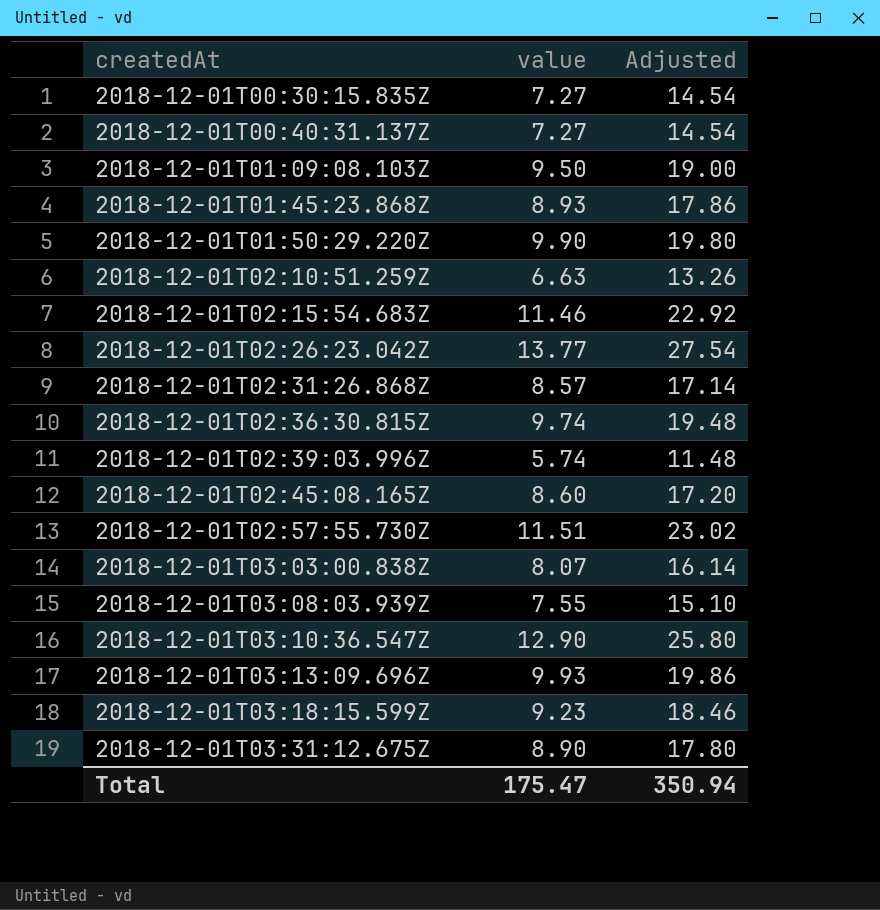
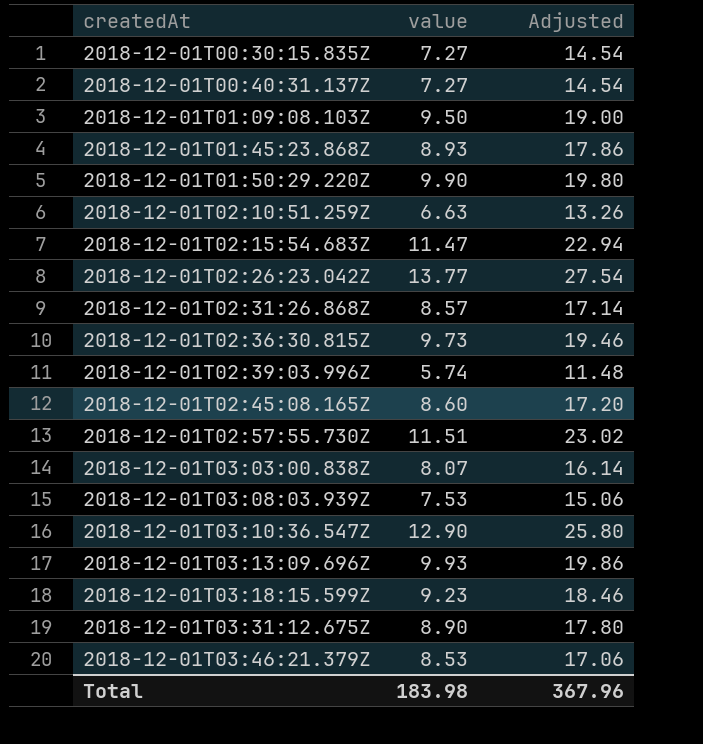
2018-12-01T02:15:54.683Z | value: 11.46 -> 11.47
2018-12-01T02:15:54.683Z | Adjusted: 22.92 -> 22.94
2018-12-01T02:36:30.815Z | value: 9.74 -> 9.73
2018-12-01T02:36:30.815Z | Adjusted: 19.48 -> 19.46
2018-12-01T03:08:03.939Z | value: 7.55 -> 7.53
2018-12-01T03:08:03.939Z | Adjusted: 15.10 -> 15.06
row 2018-12-01T03:46:21.379Z: none -> 8.53 | 17.06
Total | value: 175.47 -> 183.98
Total | Adjusted: 350.94 -> 367.96

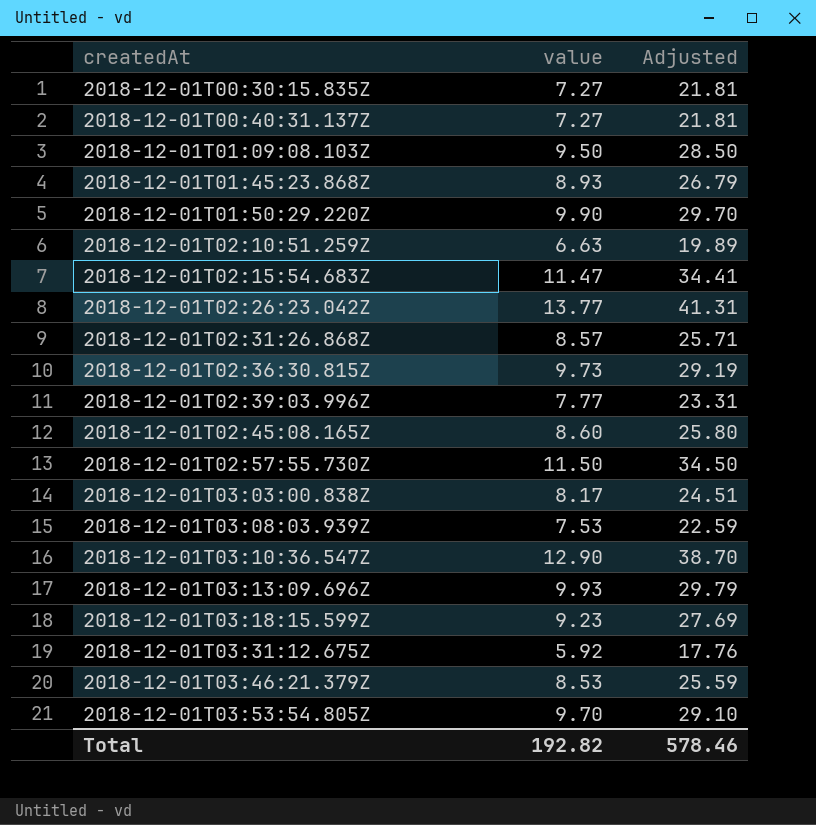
column Adjusted | formula: [value] * 2 -> [value] * 3
2018-12-01T02:39:03.996Z | value: 5.74 -> 7.77
2018-12-01T02:57:55.730Z | value: 11.51 -> 11.50
2018-12-01T03:03:00.838Z | value: 8.07 -> 8.17
2018-12-01T03:31:12.675Z | value: 8.90 -> 5.92
row 2018-12-01T03:53:54.805Z: none -> 9.70 | 29.10
Total | value: 183.98 -> 192.82
Total | Adjusted: 367.96 -> 578.46

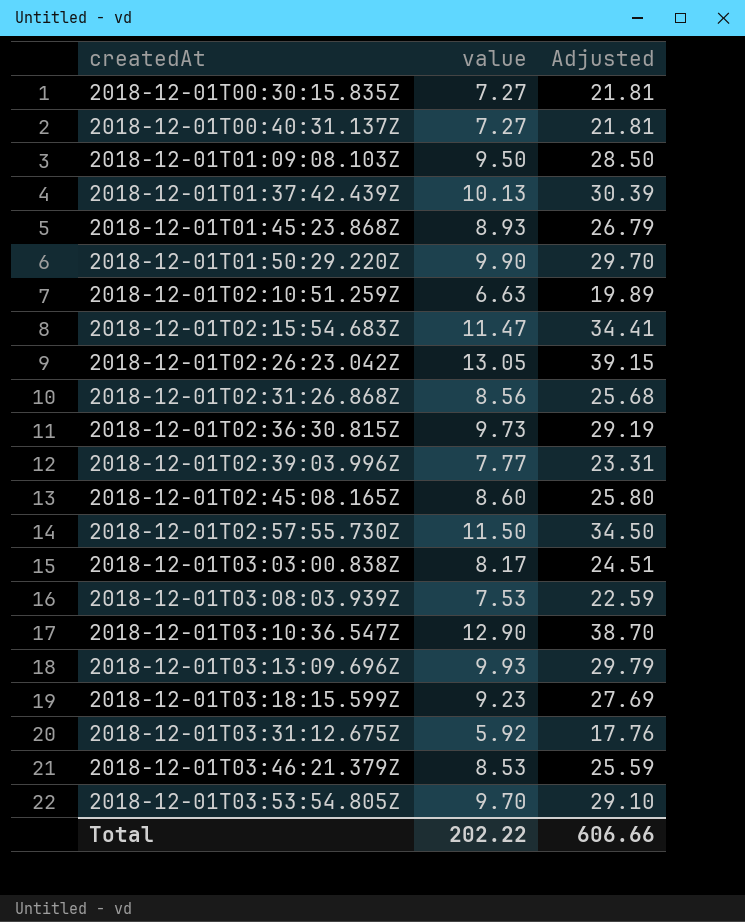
row 2018-12-01T01:37:42.439Z: none -> 10.13 | 30.39
2018-12-01T02:26:23.042Z | value: 13.77 -> 13.05
2018-12-01T02:26:23.042Z | Adjusted: 41.31 -> 39.15
2018-12-01T02:31:26.868Z | value: 8.57 -> 8.56
2018-12-01T02:31:26.868Z | Adjusted: 25.71 -> 25.68
Total | value: 192.82 -> 202.22
Total | Adjusted: 578.46 -> 606.66

